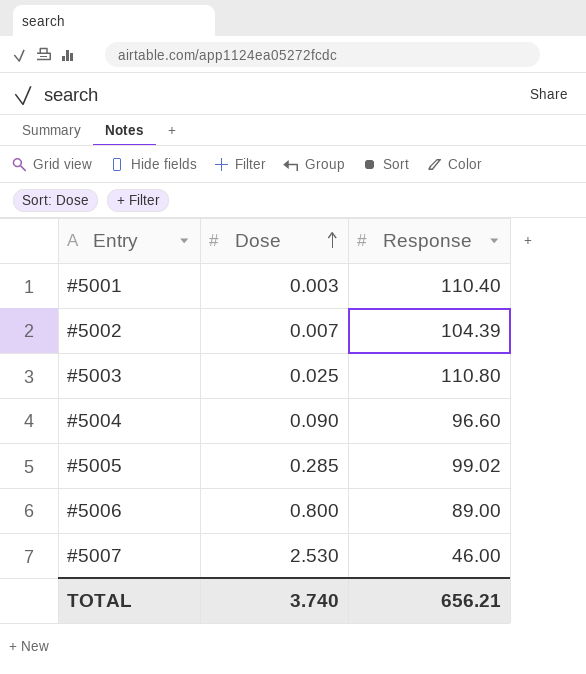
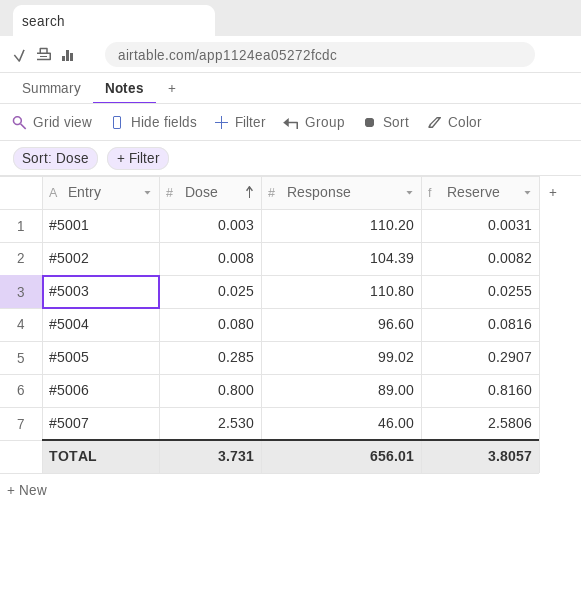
column Reserve | formula: none -> [Dose] * 1.02
#5001 | Response: 110.40 -> 110.20
#5002 | Dose: 0.007 -> 0.008
#5004 | Dose: 0.090 -> 0.080
TOTAL | Dose: 3.740 -> 3.731
TOTAL | Response: 656.21 -> 656.01

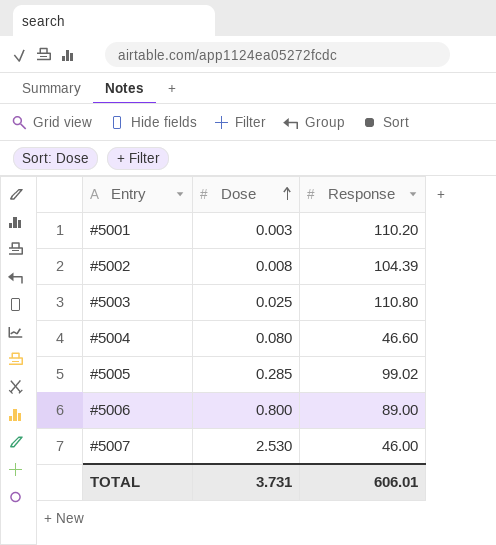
column Reserve | formula: [Dose] * 1.02 -> none
#5004 | Response: 96.60 -> 46.60
TOTAL | Response: 656.01 -> 606.01

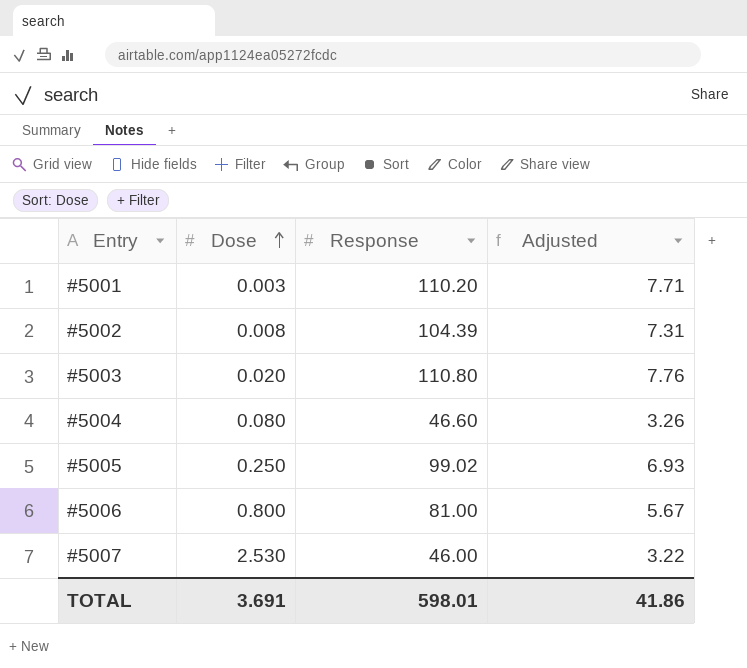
column Adjusted | formula: none -> [Response] * 0.07
#5003 | Dose: 0.025 -> 0.020
#5005 | Dose: 0.285 -> 0.250
#5006 | Response: 89.00 -> 81.00
TOTAL | Dose: 3.731 -> 3.691
TOTAL | Response: 606.01 -> 598.01

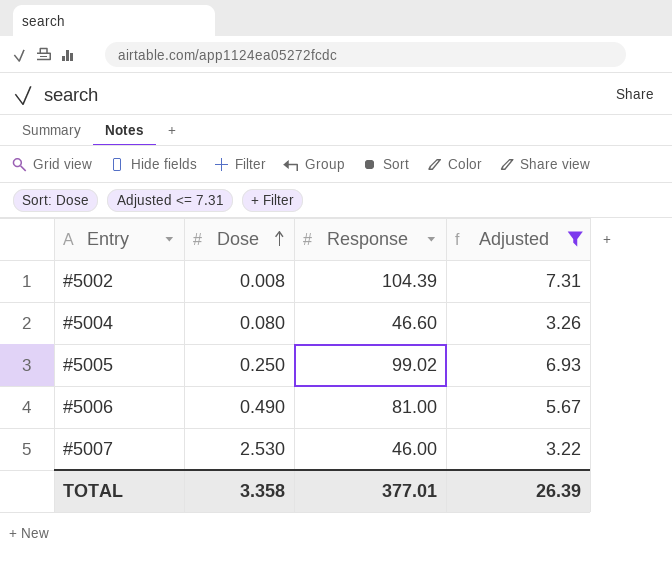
filter: none -> Adjusted <= 7.31
#5006 | Dose: 0.800 -> 0.490
TOTAL | Dose: 3.691 -> 3.358
TOTAL | Response: 598.01 -> 377.01
TOTAL | Adjusted: 41.86 -> 26.39

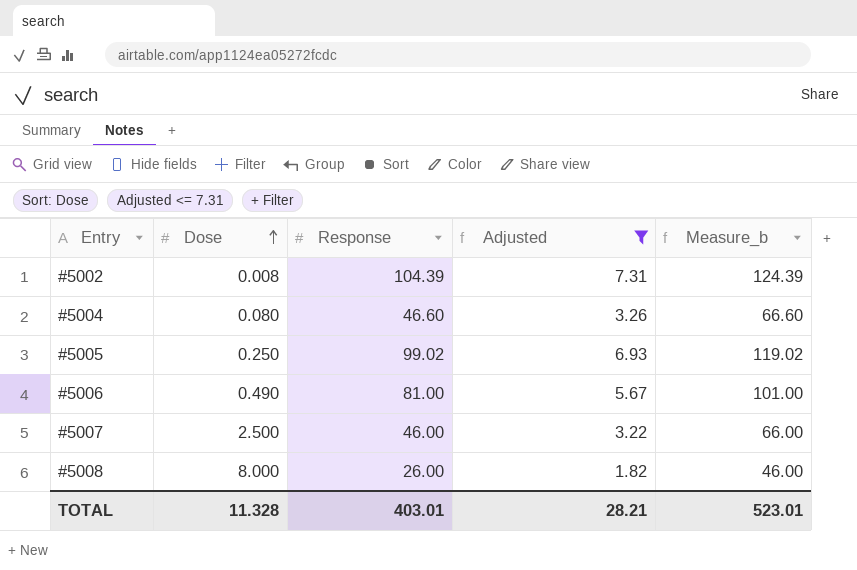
column Measure_b | formula: none -> [Response] + 20
#5007 | Dose: 2.530 -> 2.500
row #5008: none -> 8.000 | 26.00 | 1.82 | 46.00
TOTAL | Dose: 3.358 -> 11.328
TOTAL | Response: 377.01 -> 403.01
TOTAL | Adjusted: 26.39 -> 28.21

